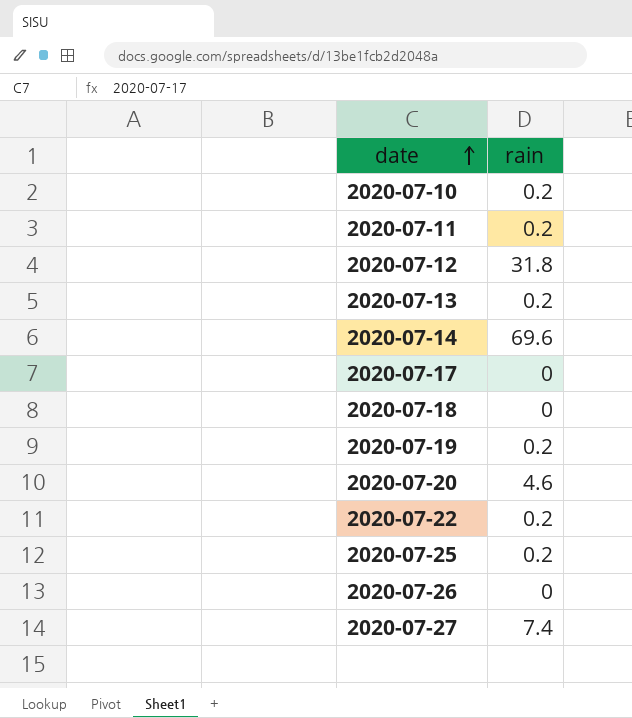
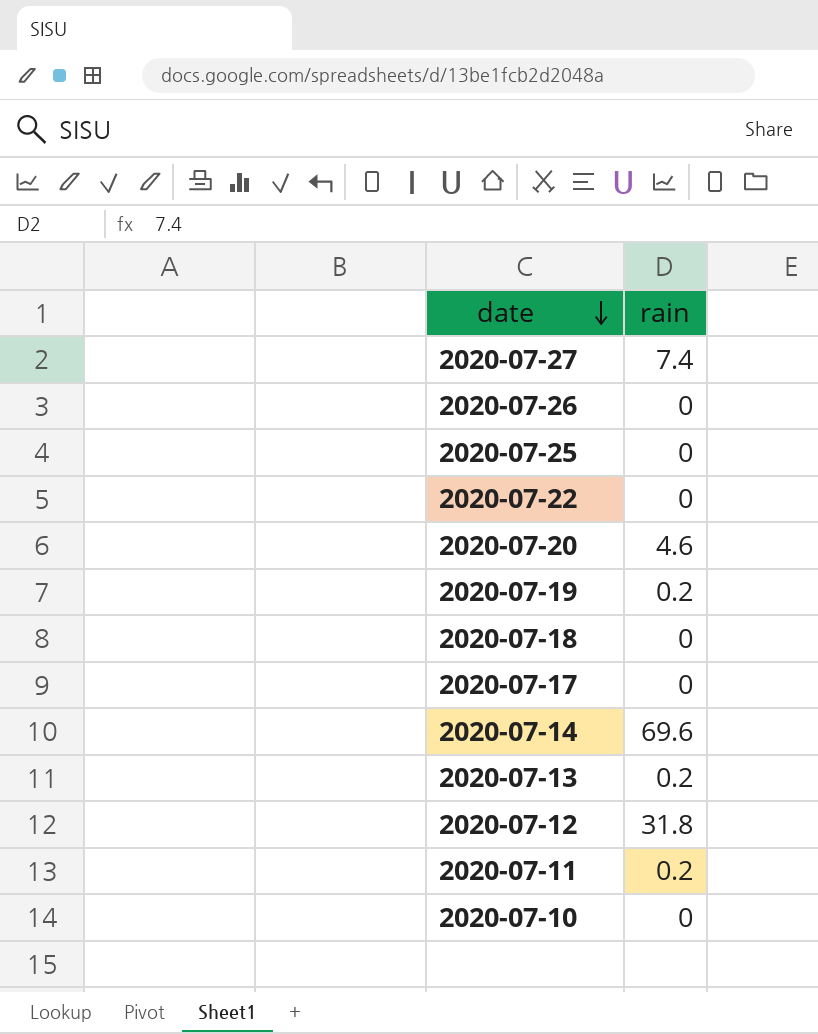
row order: date ascending -> date descending
2020-07-25 | rain: 0.2 -> 0
2020-07-22 | rain: 0.2 -> 0
2020-07-10 | rain: 0.2 -> 0

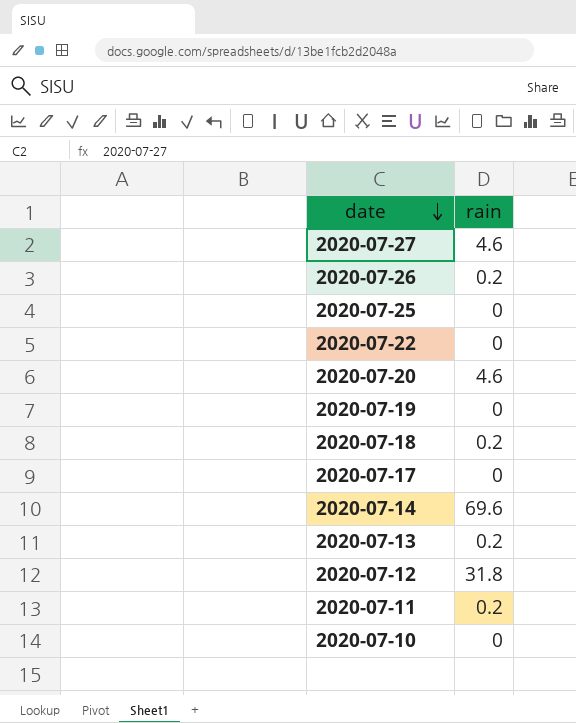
2020-07-27 | rain: 7.4 -> 4.6
2020-07-26 | rain: 0 -> 0.2
2020-07-19 | rain: 0.2 -> 0
2020-07-18 | rain: 0 -> 0.2

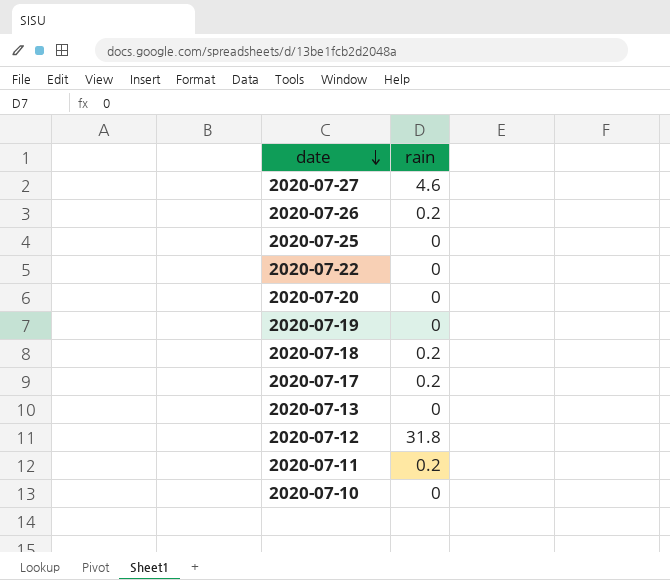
row 2020-07-14: 69.6 -> none
2020-07-20 | rain: 4.6 -> 0
2020-07-17 | rain: 0 -> 0.2
2020-07-13 | rain: 0.2 -> 0

